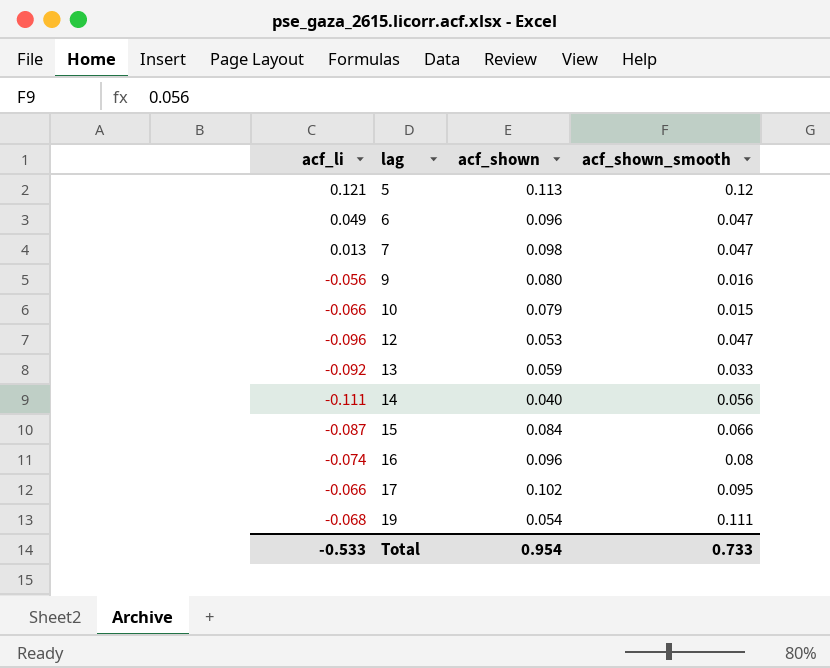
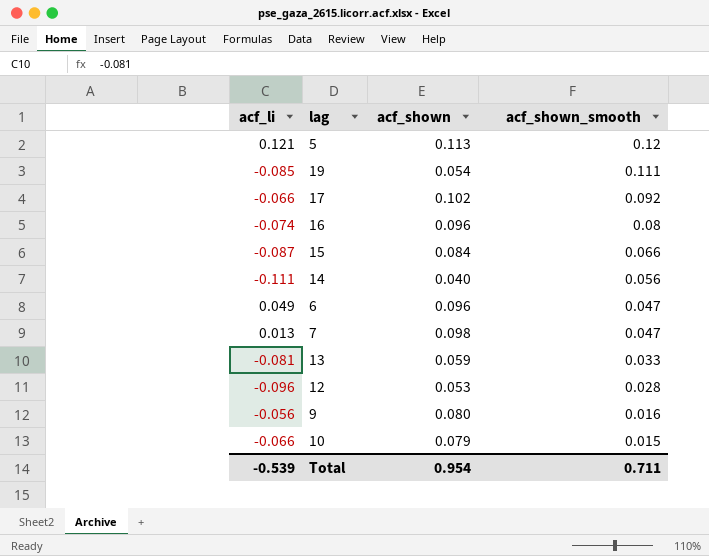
row order: lag ascending -> acf_shown_smooth descending
19 | acf_li: -0.068 -> -0.085
17 | acf_shown_smooth: 0.095 -> 0.092
13 | acf_li: -0.092 -> -0.081
12 | acf_shown_smooth: 0.047 -> 0.028
Total | acf_li: -0.533 -> -0.539
Total | acf_shown_smooth: 0.733 -> 0.711

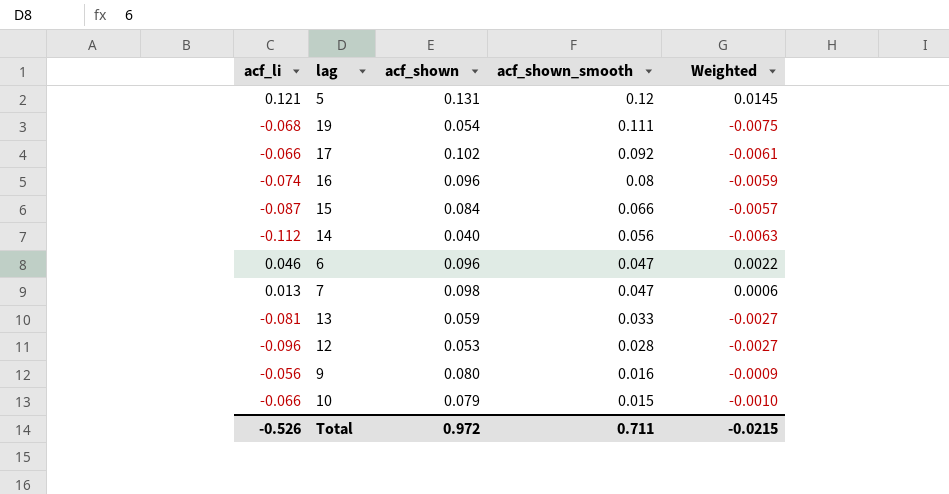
column Weighted | formula: none -> [acf_li] * [acf_shown_smooth]
5 | acf_shown: 0.113 -> 0.131
19 | acf_li: -0.085 -> -0.068
14 | acf_li: -0.111 -> -0.112
6 | acf_li: 0.049 -> 0.046
Total | acf_li: -0.539 -> -0.526
Total | acf_shown: 0.954 -> 0.972

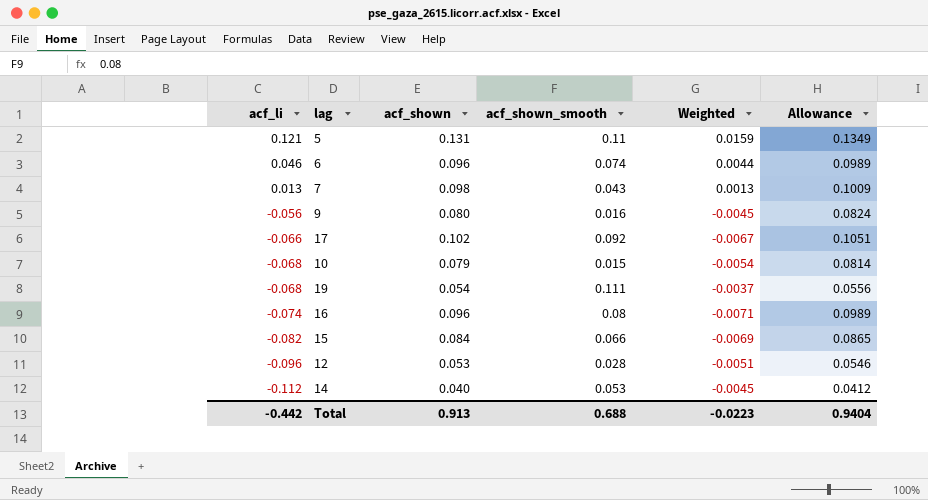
row order: acf_shown_smooth descending -> acf_li descending
column Weighted | formula: [acf_li] * [acf_shown_smooth] -> [acf_li] * [acf_shown]
column Allowance | formula: none -> [acf_shown] * 1.03
row 13: -0.081 | 0.059 | 0.033 | -0.0027 -> none
5 | acf_shown_smooth: 0.12 -> 0.11
6 | acf_shown_smooth: 0.047 -> 0.074
7 | acf_shown_smooth: 0.047 -> 0.043
10 | acf_li: -0.066 -> -0.068
15 | acf_li: -0.087 -> -0.082
14 | acf_shown_smooth: 0.056 -> 0.053
Total | acf_li: -0.526 -> -0.442
Total | acf_shown: 0.972 -> 0.913
Total | acf_shown_smooth: 0.711 -> 0.688
Total | Weighted: -0.0215 -> -0.0223

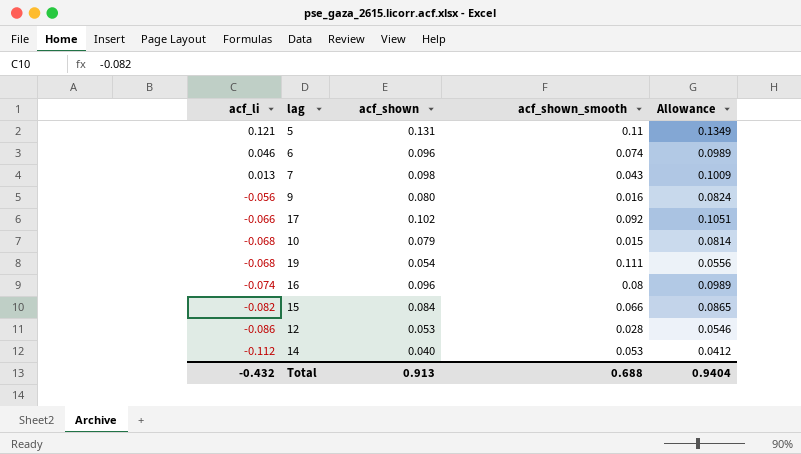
column Weighted | formula: [acf_li] * [acf_shown] -> none
12 | acf_li: -0.096 -> -0.086
Total | acf_li: -0.442 -> -0.432

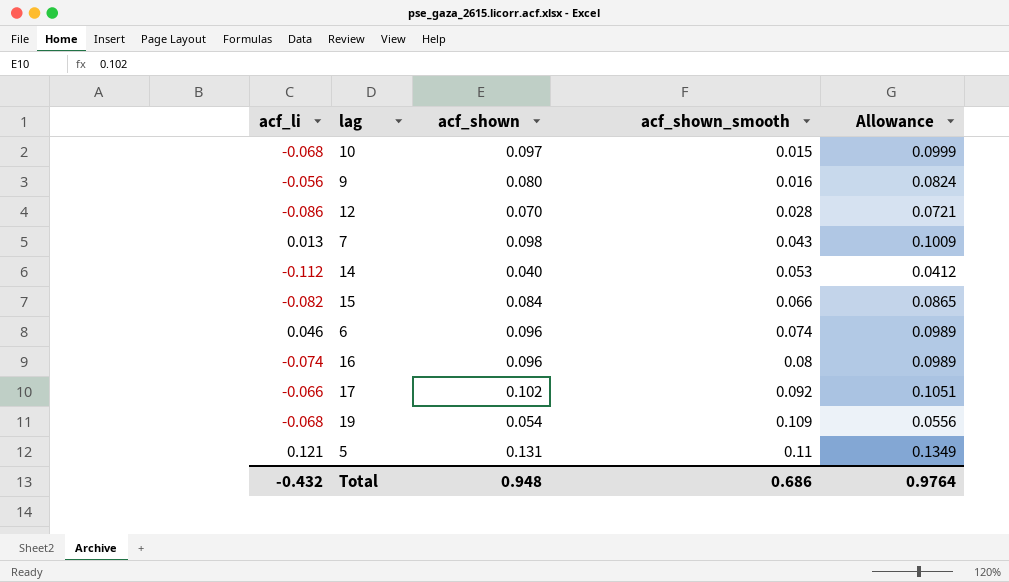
row order: acf_li descending -> acf_shown_smooth ascending
10 | acf_shown: 0.079 -> 0.097
10 | Allowance: 0.0814 -> 0.0999
12 | acf_shown: 0.053 -> 0.070
12 | Allowance: 0.0546 -> 0.0721
19 | acf_shown_smooth: 0.111 -> 0.109
Total | acf_shown: 0.913 -> 0.948
Total | acf_shown_smooth: 0.688 -> 0.686
Total | Allowance: 0.9404 -> 0.9764

